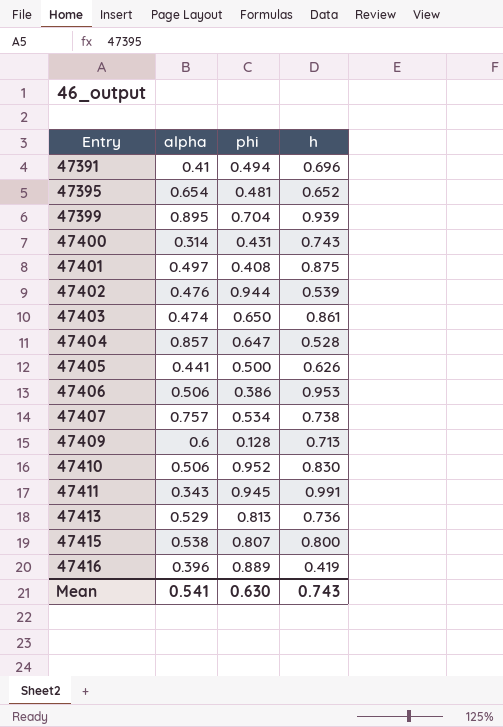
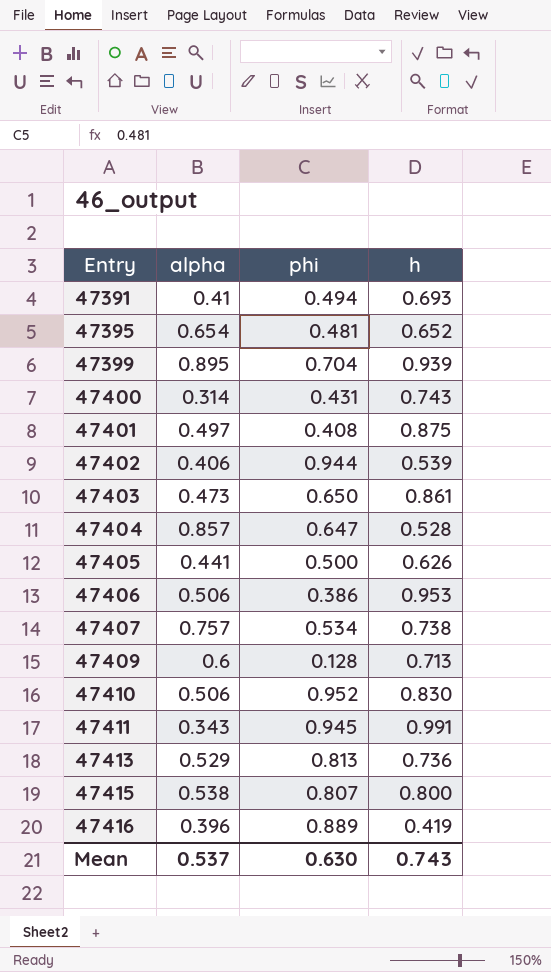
47391 | h: 0.696 -> 0.693
47402 | alpha: 0.476 -> 0.406
47403 | alpha: 0.474 -> 0.473
Mean | alpha: 0.541 -> 0.537

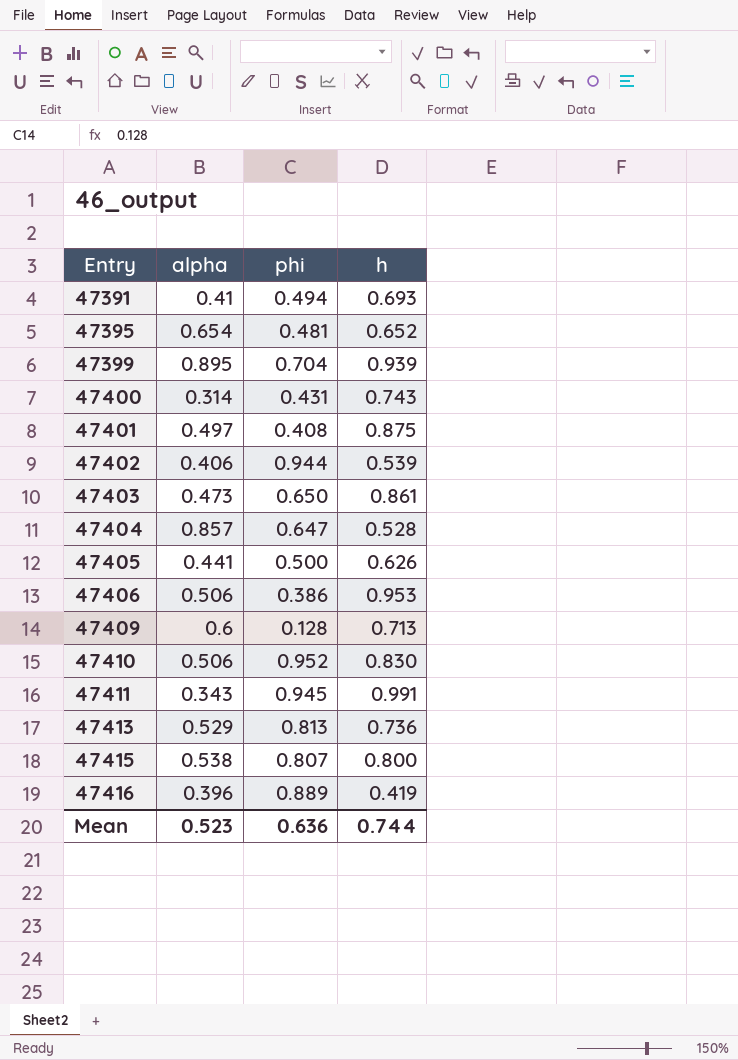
row 47407: 0.757 | 0.534 | 0.738 -> none
Mean | alpha: 0.537 -> 0.523
Mean | phi: 0.630 -> 0.636
Mean | h: 0.743 -> 0.744

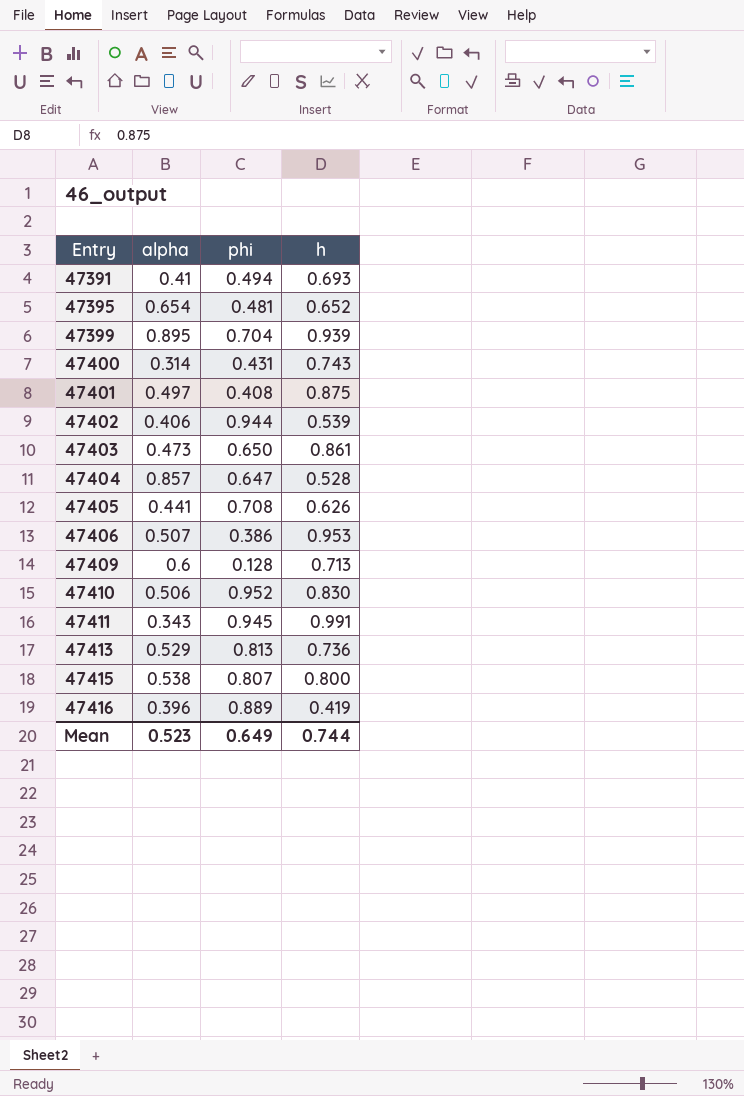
47405 | phi: 0.500 -> 0.708
47406 | alpha: 0.506 -> 0.507
Mean | phi: 0.636 -> 0.649

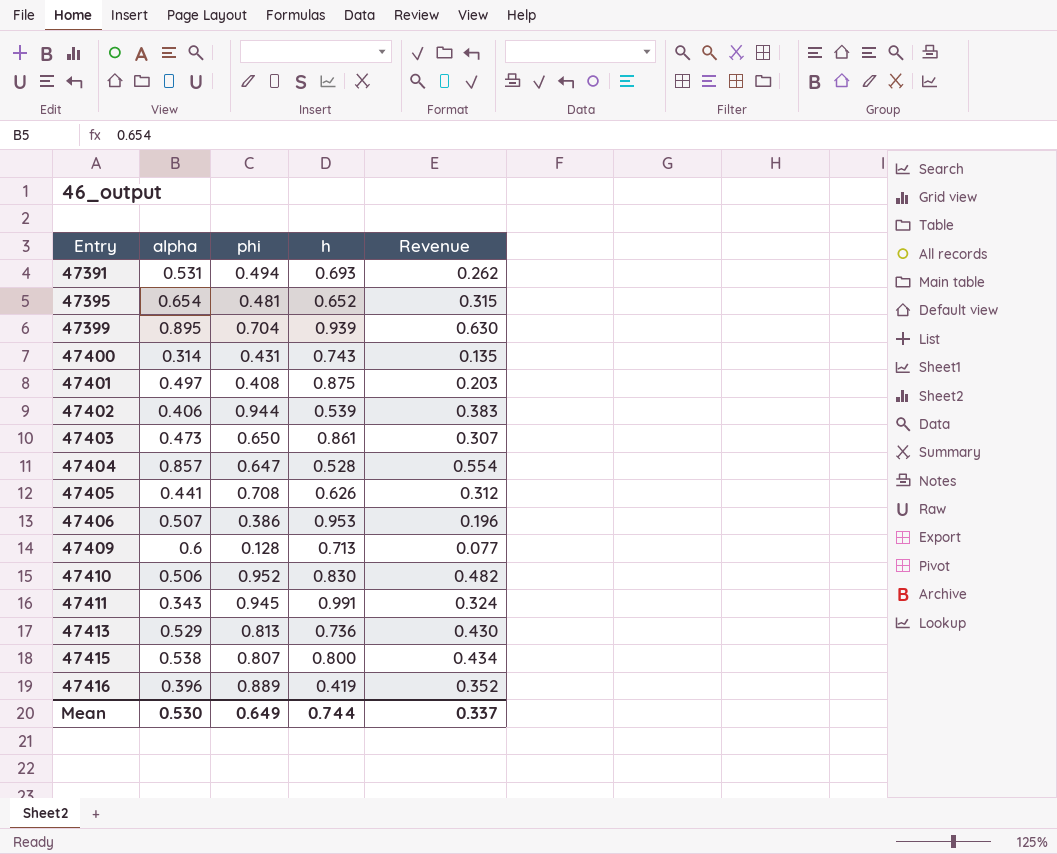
column Revenue | formula: none -> [alpha] * [phi]
47391 | alpha: 0.41 -> 0.531
Mean | alpha: 0.523 -> 0.530

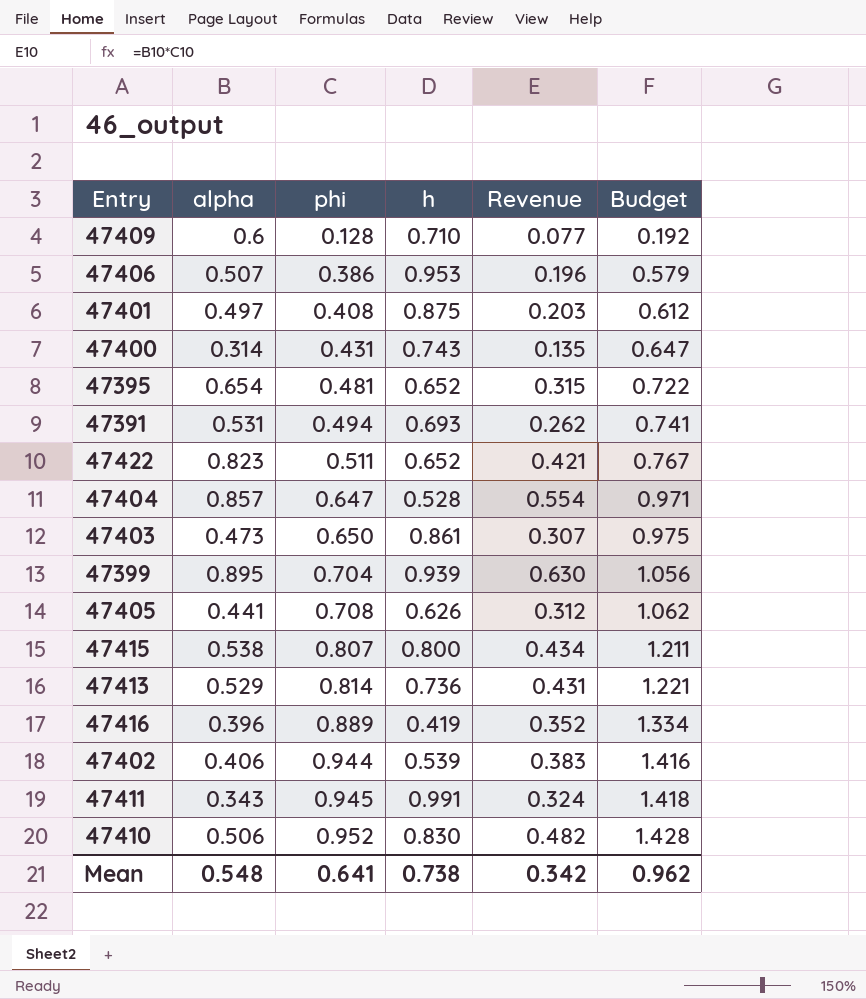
row order: Entry ascending -> phi ascending
column Budget | formula: none -> [phi] * 1.5
47409 | h: 0.713 -> 0.710
row 47422: none -> 0.823 | 0.511 | 0.652 | 0.421 | 0.767
47413 | phi: 0.813 -> 0.814
47413 | Revenue: 0.430 -> 0.431
Mean | alpha: 0.530 -> 0.548
Mean | phi: 0.649 -> 0.641
Mean | h: 0.744 -> 0.738
Mean | Revenue: 0.337 -> 0.342

